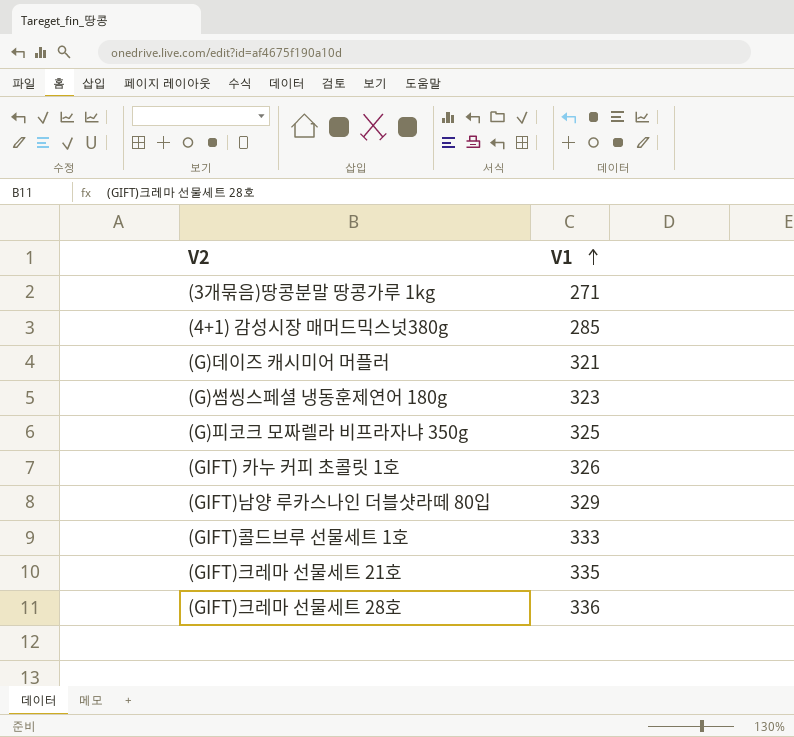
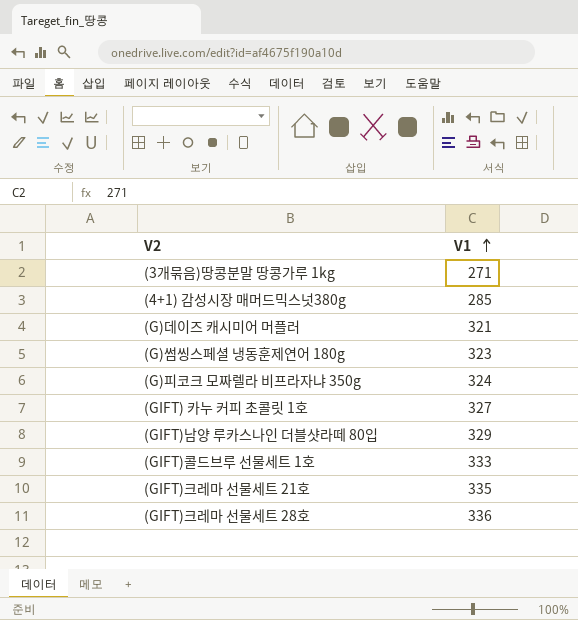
(G)피코크 모짜렐라 비프라자냐 350g | V1: 325 -> 324
(GIFT) 카누 커피 초콜릿 1호 | V1: 326 -> 327

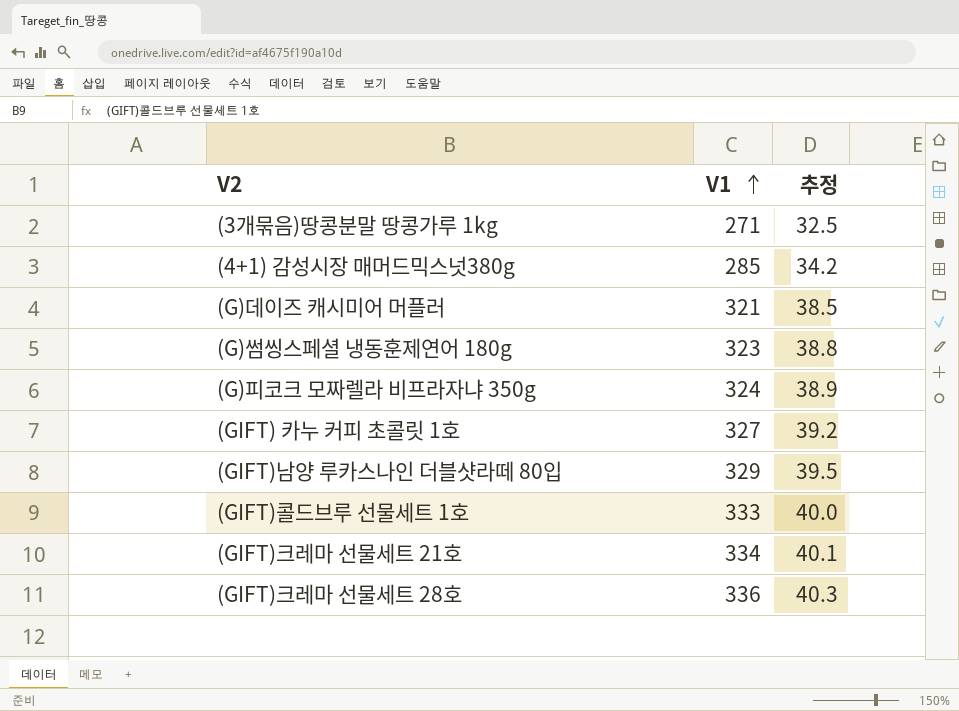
column 추정 | formula: none -> [V1] * 0.12
(GIFT)크레마 선물세트 21호 | V1: 335 -> 334

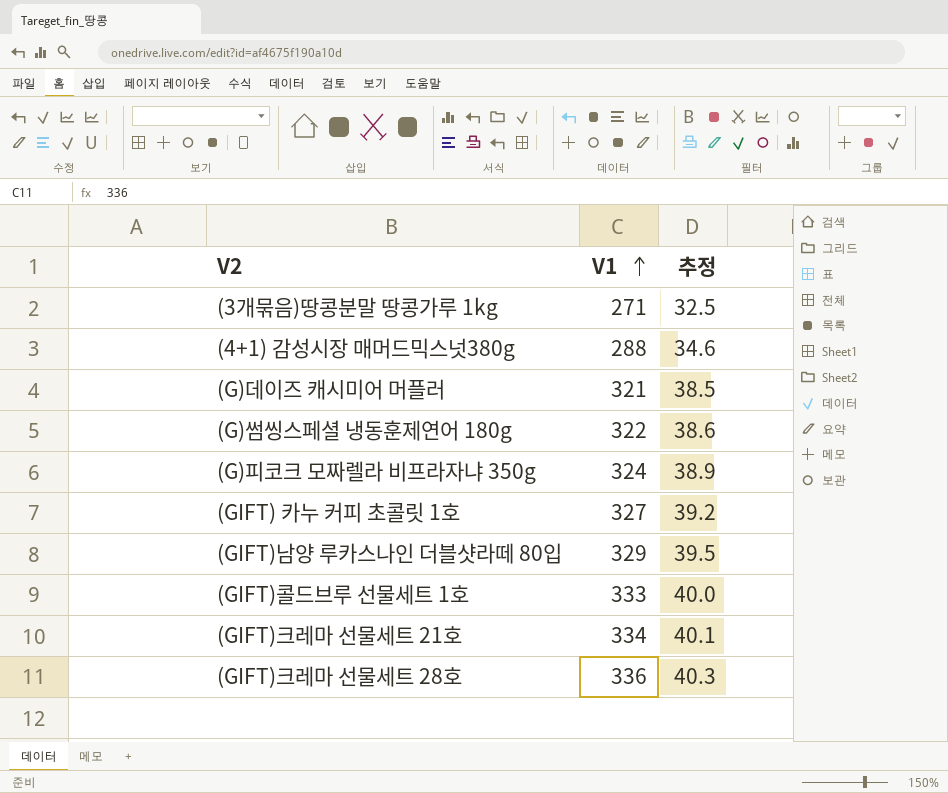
(4+1) 감성시장 매머드믹스넛380g | V1: 285 -> 288
(4+1) 감성시장 매머드믹스넛380g | 추정: 34.2 -> 34.6
(G)썸씽스페셜 냉동훈제연어 180g | V1: 323 -> 322
(G)썸씽스페셜 냉동훈제연어 180g | 추정: 38.8 -> 38.6

